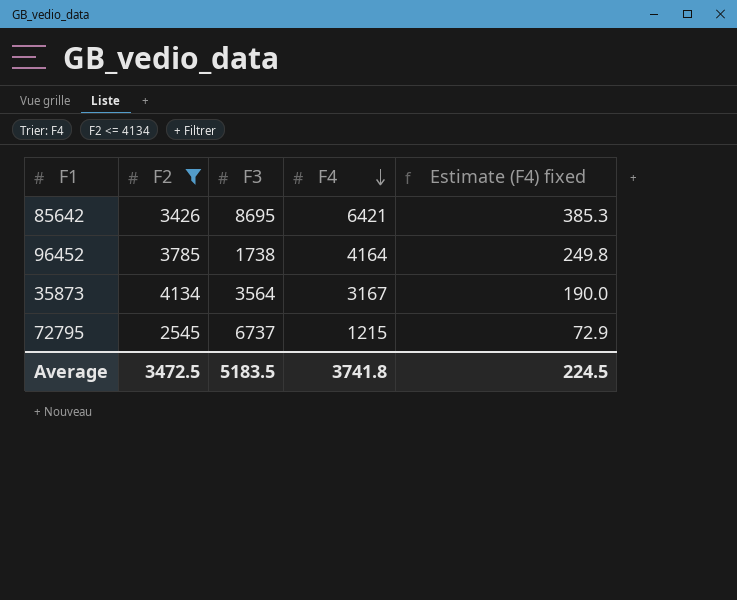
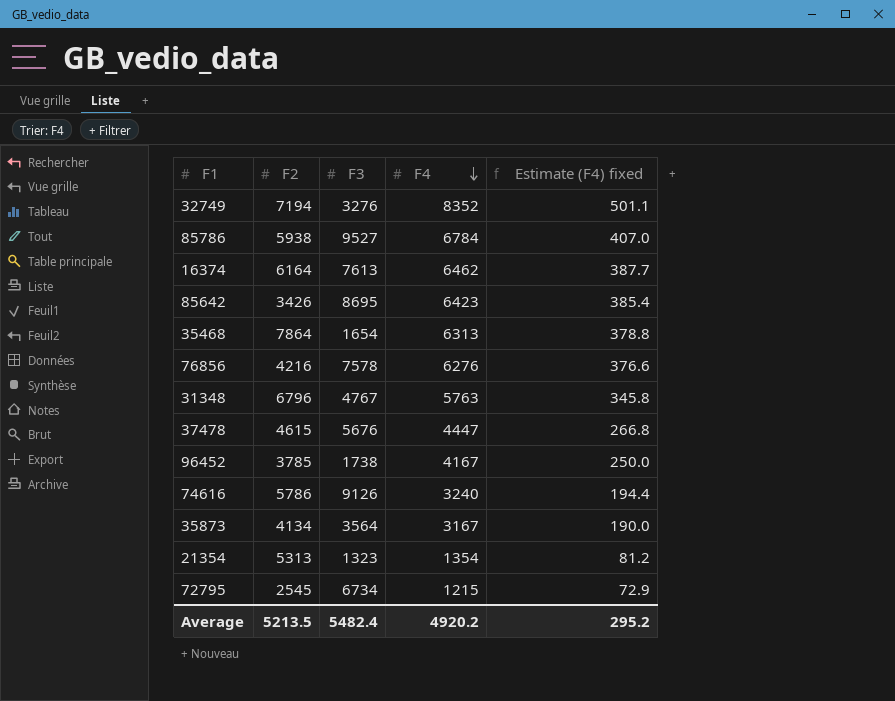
filter: F2 <= 4134 -> none
85642 | F4: 6421 -> 6423
85642 | Estimate (F4) fixed: 385.3 -> 385.4
96452 | F4: 4164 -> 4167
96452 | Estimate (F4) fixed: 249.8 -> 250.0
72795 | F3: 6737 -> 6734
Average | F2: 3472.5 -> 5213.5
Average | F3: 5183.5 -> 5482.4
Average | F4: 3741.8 -> 4920.2
Average | Estimate (F4) fixed: 224.5 -> 295.2

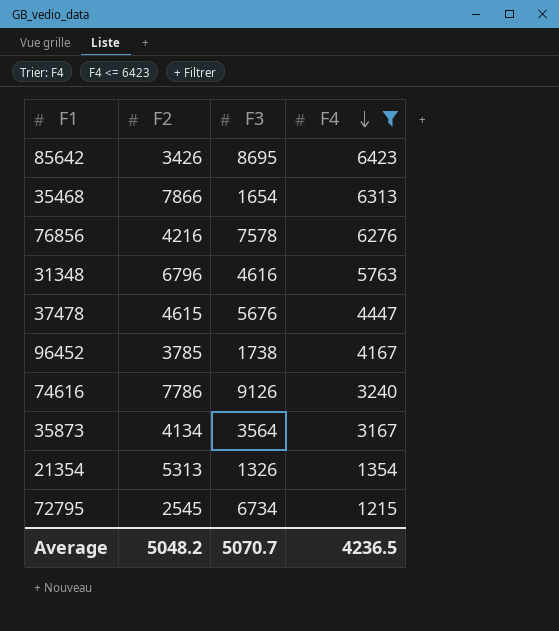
filter: none -> F4 <= 6423
column Estimate (F4) fixed | formula: [F4] * 0.06 -> none
35468 | F2: 7864 -> 7866
31348 | F3: 4767 -> 4616
74616 | F2: 5786 -> 7786
21354 | F3: 1323 -> 1326
Average | F2: 5213.5 -> 5048.2
Average | F3: 5482.4 -> 5070.7
Average | F4: 4920.2 -> 4236.5

